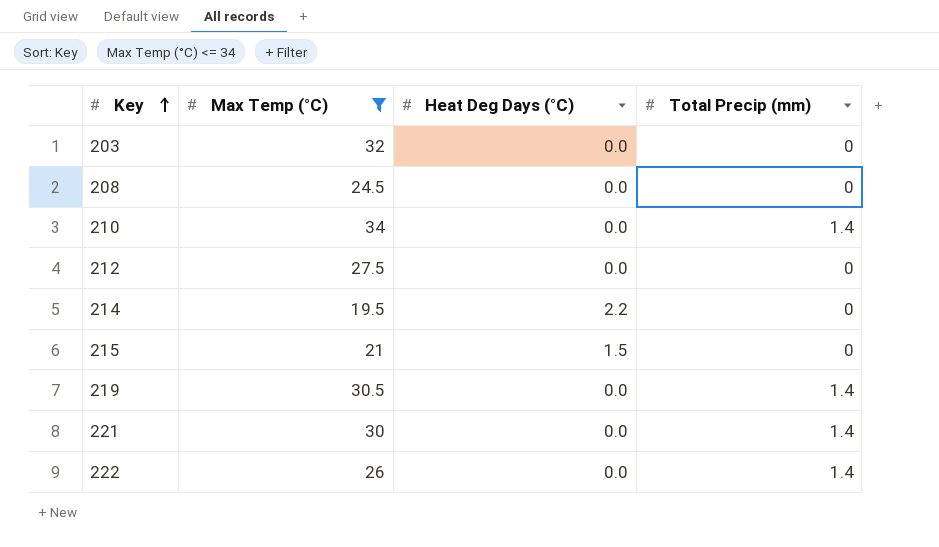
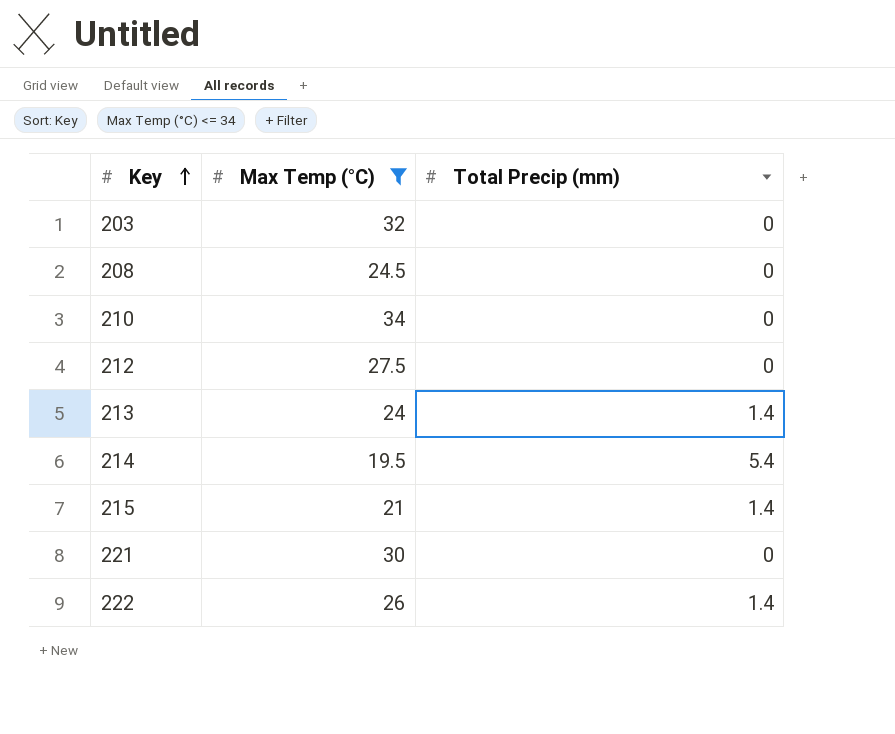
column Heat Deg Days (°C) | position: 3 -> none
row 219: 30.5 | 0.0 | 1.4 -> none
210 | Total Precip (mm): 1.4 -> 0
row 213: none -> 24 | 1.4
214 | Total Precip (mm): 0 -> 5.4
215 | Total Precip (mm): 0 -> 1.4
221 | Total Precip (mm): 1.4 -> 0

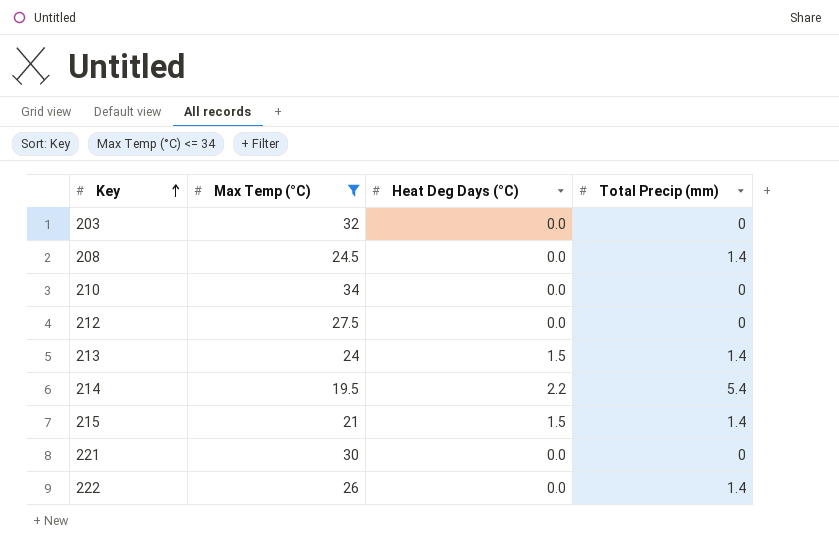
column Heat Deg Days (°C) | position: none -> 3
208 | Total Precip (mm): 0 -> 1.4

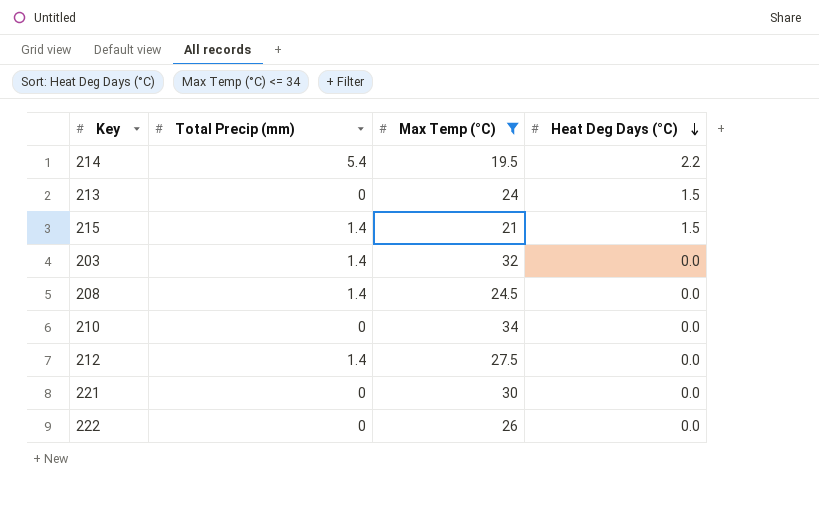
row order: Key ascending -> Heat Deg Days (°C) descending
column Total Precip (mm) | position: 4 -> 2
213 | Total Precip (mm): 1.4 -> 0
203 | Total Precip (mm): 0 -> 1.4
212 | Total Precip (mm): 0 -> 1.4
222 | Total Precip (mm): 1.4 -> 0

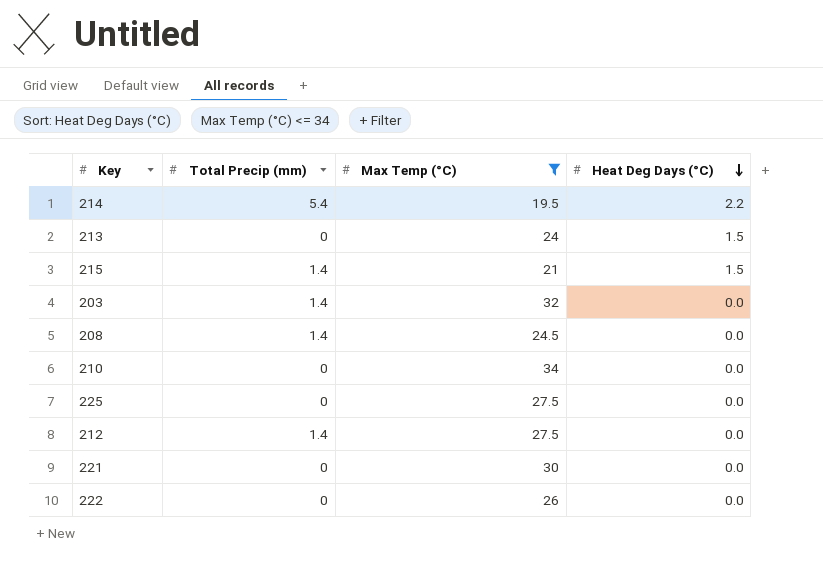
row 225: none -> 0 | 27.5 | 0.0

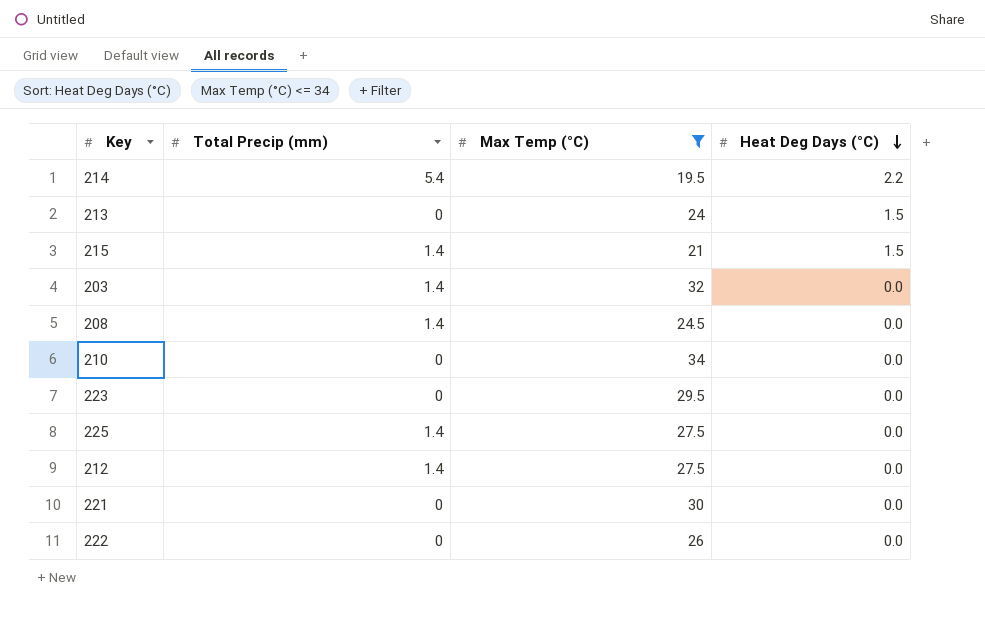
row 223: none -> 0 | 29.5 | 0.0
225 | Total Precip (mm): 0 -> 1.4

